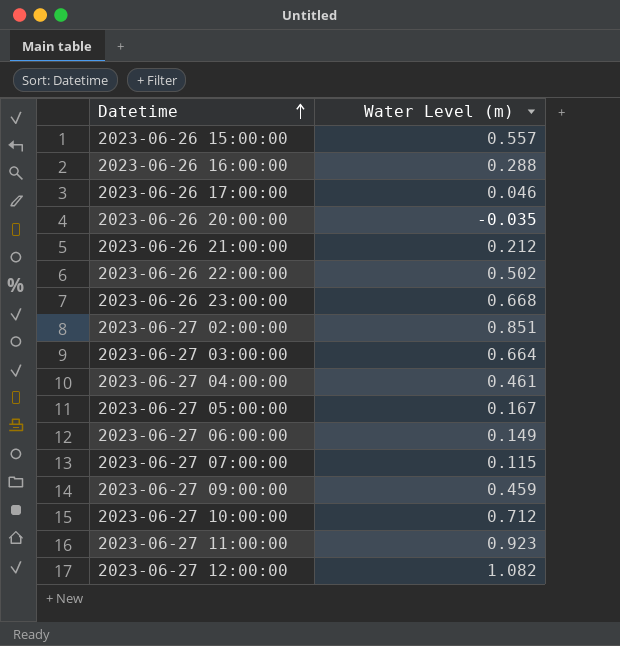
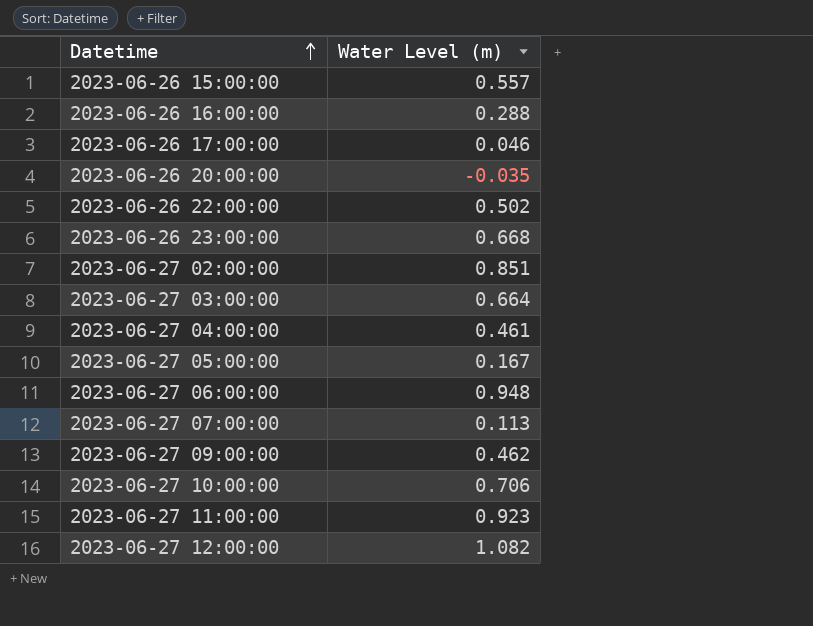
row 2023-06-26 21:00:00: 0.212 -> none
2023-06-27 06:00:00 | Water Level (m): 0.149 -> 0.948
2023-06-27 07:00:00 | Water Level (m): 0.115 -> 0.113
2023-06-27 09:00:00 | Water Level (m): 0.459 -> 0.462
2023-06-27 10:00:00 | Water Level (m): 0.712 -> 0.706

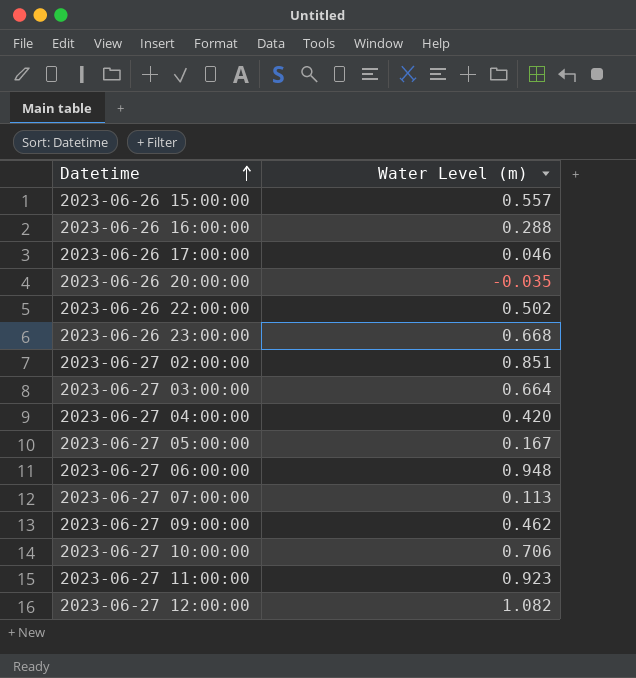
2023-06-27 04:00:00 | Water Level (m): 0.461 -> 0.420

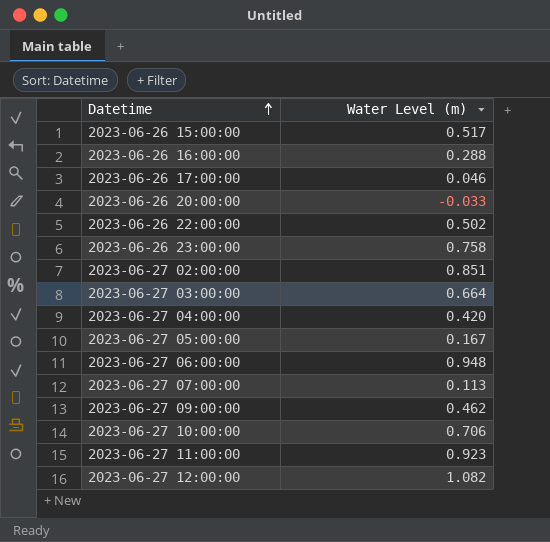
2023-06-26 15:00:00 | Water Level (m): 0.557 -> 0.517
2023-06-26 20:00:00 | Water Level (m): -0.035 -> -0.033
2023-06-26 23:00:00 | Water Level (m): 0.668 -> 0.758

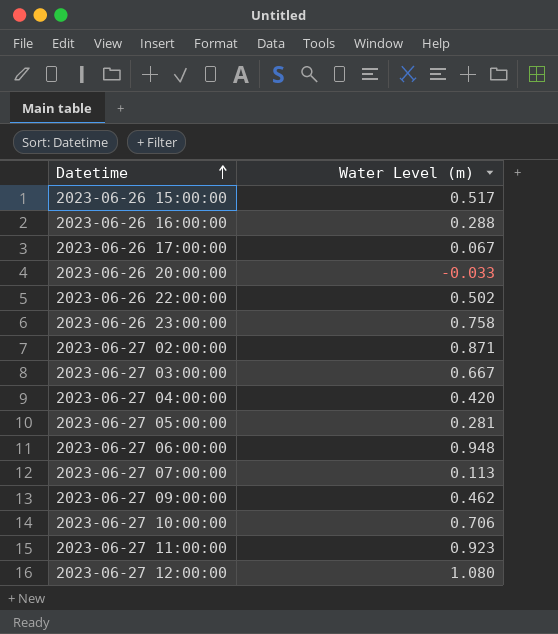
2023-06-26 17:00:00 | Water Level (m): 0.046 -> 0.067
2023-06-27 02:00:00 | Water Level (m): 0.851 -> 0.871
2023-06-27 03:00:00 | Water Level (m): 0.664 -> 0.667
2023-06-27 05:00:00 | Water Level (m): 0.167 -> 0.281
2023-06-27 12:00:00 | Water Level (m): 1.082 -> 1.080

